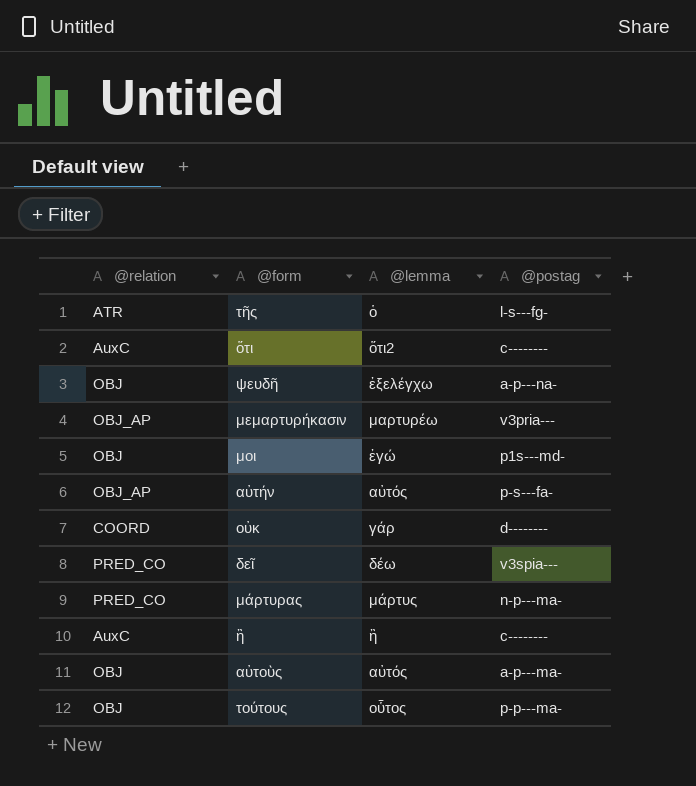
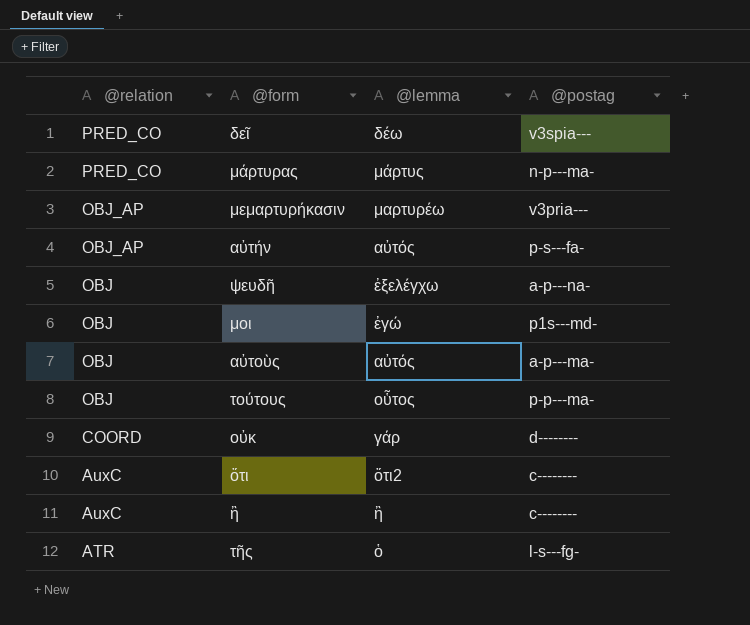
row order: none -> @relation descending

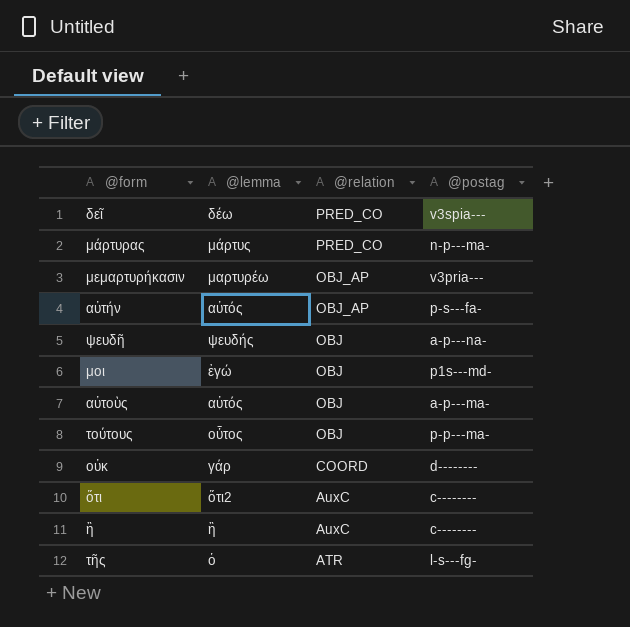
column @relation | position: 1 -> 3
ψευδῆ | @lemma: ἐξελέγχω -> ψευδής

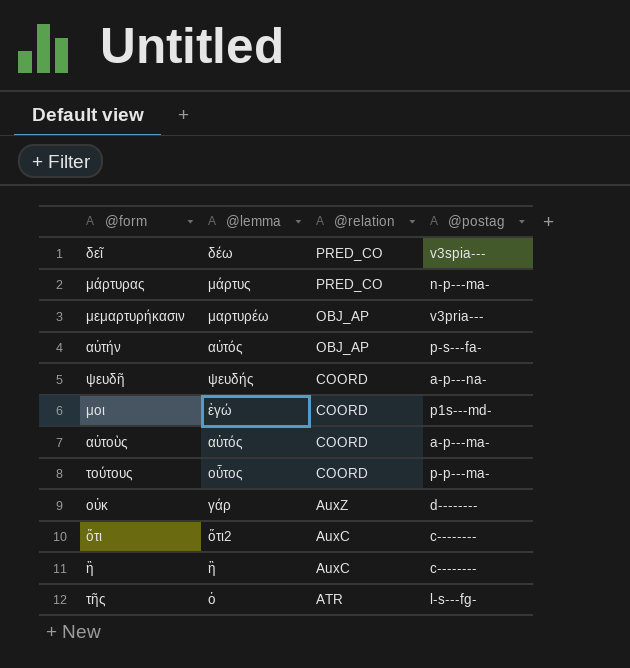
ψευδῆ | @relation: OBJ -> COORD
μοι | @relation: OBJ -> COORD
αὐτοὺς | @relation: OBJ -> COORD
τούτους | @relation: OBJ -> COORD
οὐκ | @relation: COORD -> AuxZ

